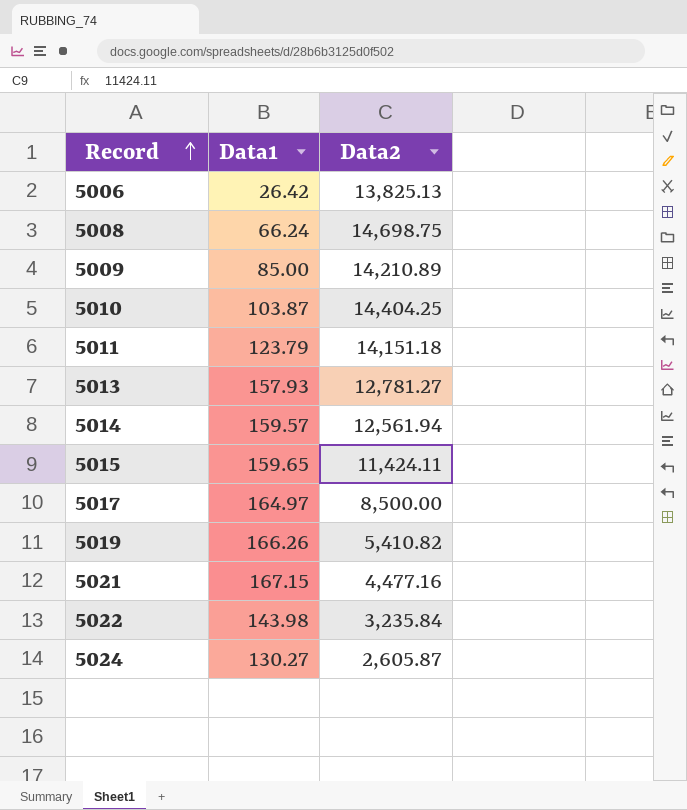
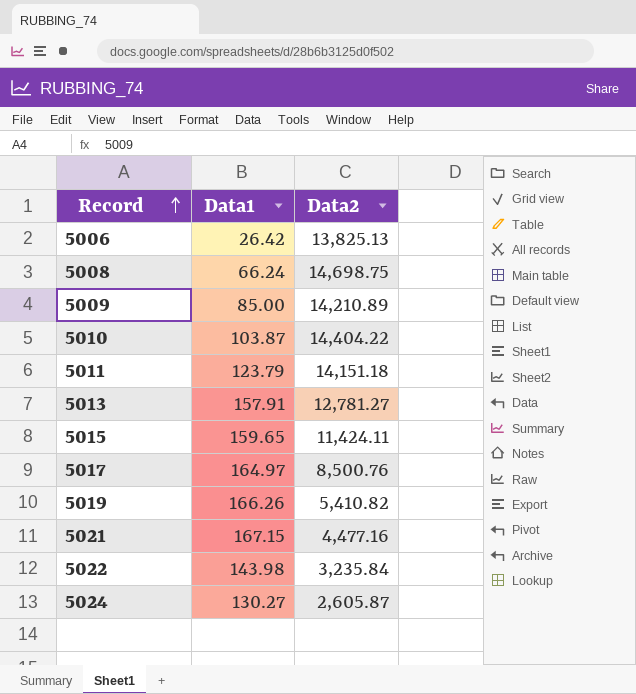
row 5014: 159.57 | 12,561.94 -> none
5010 | Data2: 14,404.25 -> 14,404.22
5013 | Data1: 157.93 -> 157.91
5017 | Data2: 8,500.00 -> 8,500.76

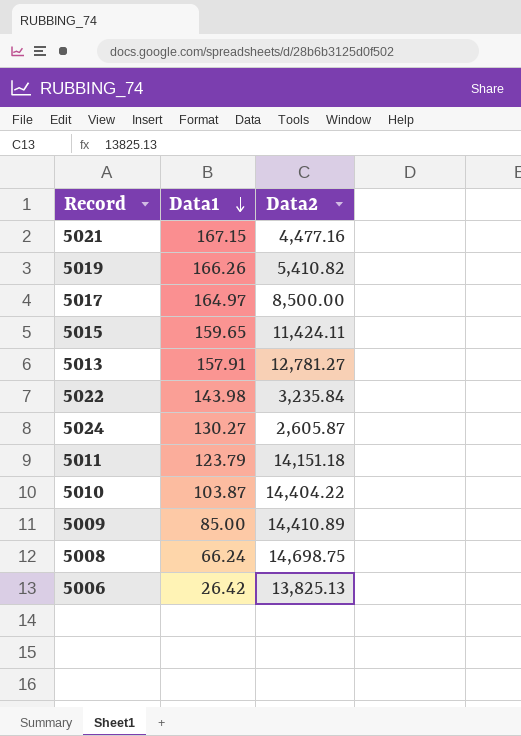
row order: Record ascending -> Data1 descending
5017 | Data2: 8,500.76 -> 8,500.00
5009 | Data2: 14,210.89 -> 14,410.89

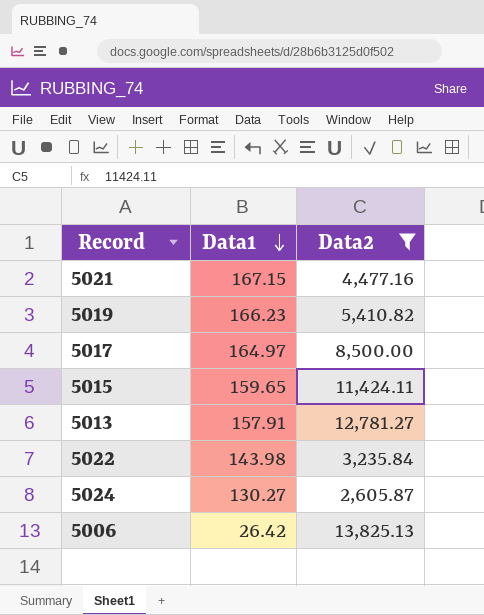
filter: none -> Data2 <= 13,825.13
5019 | Data1: 166.26 -> 166.23

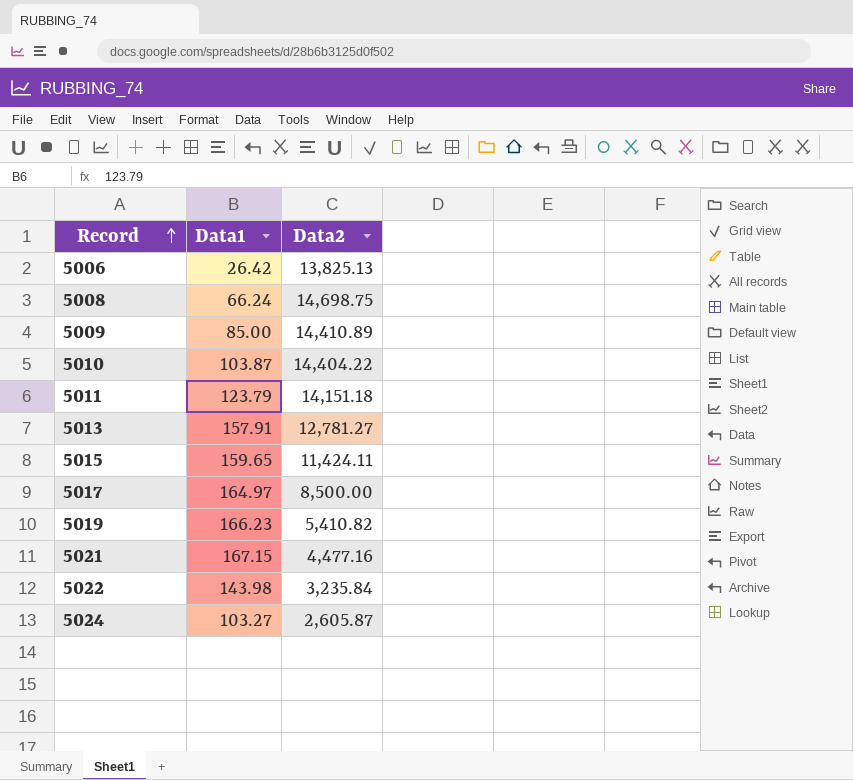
filter: Data2 <= 13,825.13 -> none
row order: Data1 descending -> Record ascending
5024 | Data1: 130.27 -> 103.27

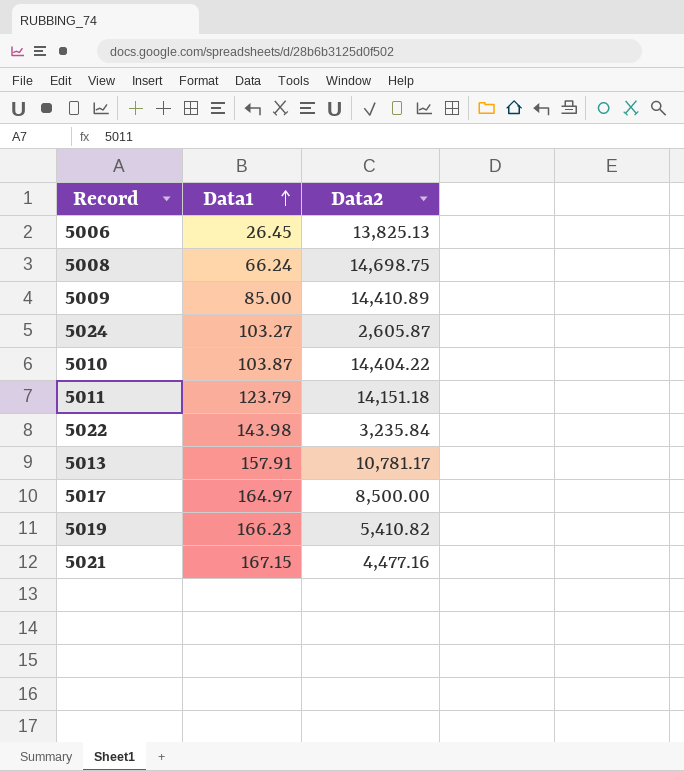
row order: Record ascending -> Data1 ascending
row 5015: 159.65 | 11,424.11 -> none
5006 | Data1: 26.42 -> 26.45
5013 | Data2: 12,781.27 -> 10,781.17

